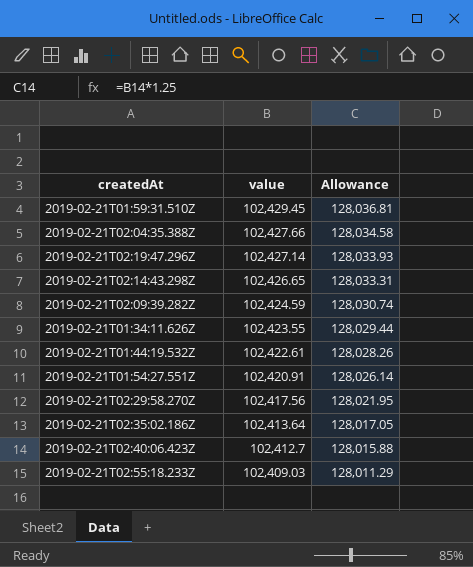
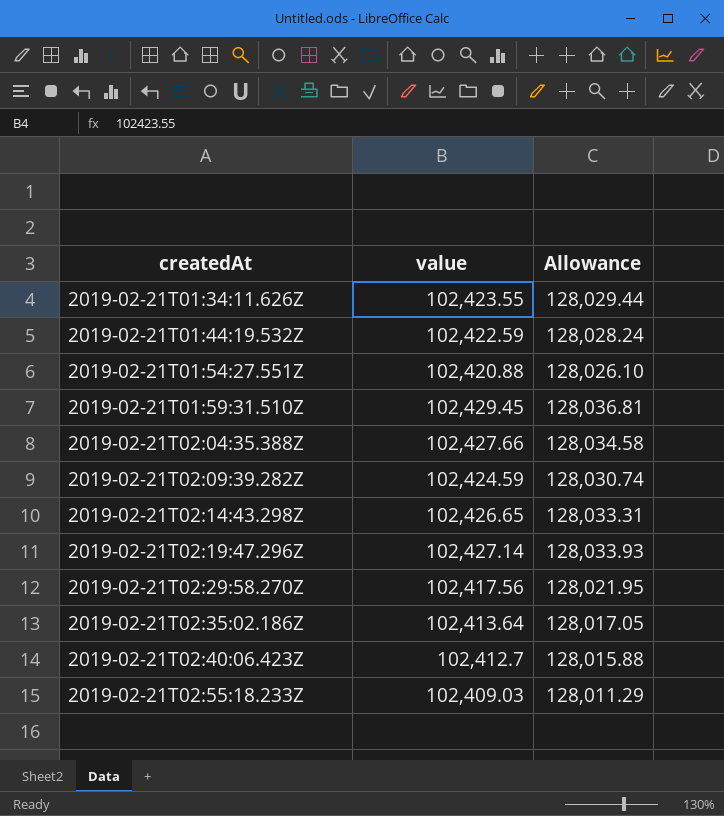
row order: value descending -> createdAt ascending
2019-02-21T01:44:19.532Z | value: 102,422.61 -> 102,422.59
2019-02-21T01:44:19.532Z | Allowance: 128,028.26 -> 128,028.24
2019-02-21T01:54:27.551Z | value: 102,420.91 -> 102,420.88
2019-02-21T01:54:27.551Z | Allowance: 128,026.14 -> 128,026.10

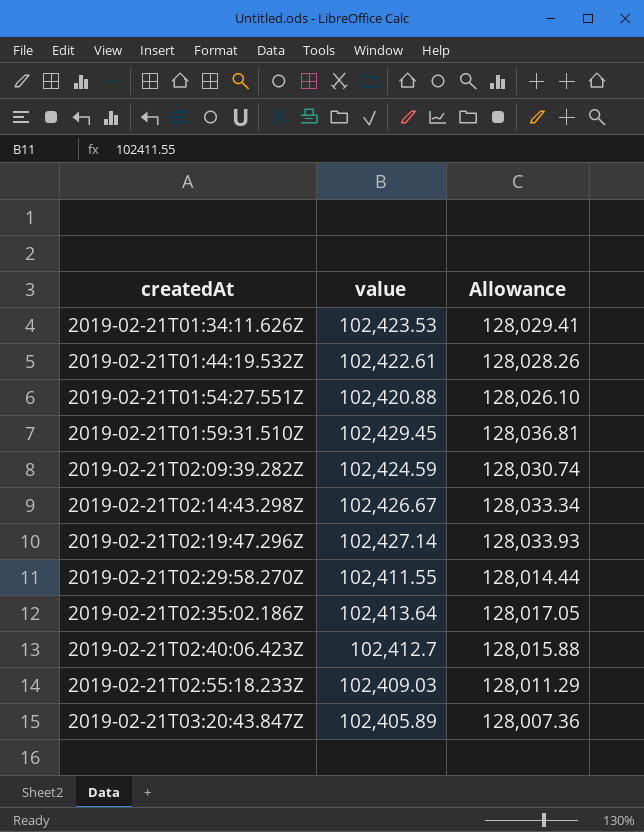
row 2019-02-21T02:04:35.388Z: 102,427.66 | 128,034.58 -> none
2019-02-21T01:34:11.626Z | value: 102,423.55 -> 102,423.53
2019-02-21T01:34:11.626Z | Allowance: 128,029.44 -> 128,029.41
2019-02-21T01:44:19.532Z | value: 102,422.59 -> 102,422.61
2019-02-21T01:44:19.532Z | Allowance: 128,028.24 -> 128,028.26
2019-02-21T02:14:43.298Z | value: 102,426.65 -> 102,426.67
2019-02-21T02:14:43.298Z | Allowance: 128,033.31 -> 128,033.34
2019-02-21T02:29:58.270Z | value: 102,417.56 -> 102,411.55
2019-02-21T02:29:58.270Z | Allowance: 128,021.95 -> 128,014.44
row 2019-02-21T03:20:43.847Z: none -> 102,405.89 | 128,007.36

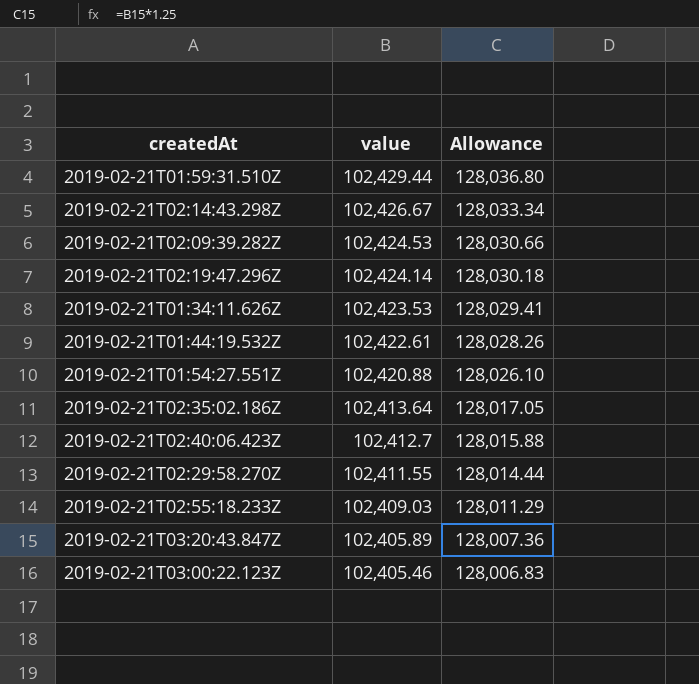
row order: createdAt ascending -> value descending
2019-02-21T01:59:31.510Z | value: 102,429.45 -> 102,429.44
2019-02-21T01:59:31.510Z | Allowance: 128,036.81 -> 128,036.80
2019-02-21T02:09:39.282Z | value: 102,424.59 -> 102,424.53
2019-02-21T02:09:39.282Z | Allowance: 128,030.74 -> 128,030.66
2019-02-21T02:19:47.296Z | value: 102,427.14 -> 102,424.14
2019-02-21T02:19:47.296Z | Allowance: 128,033.93 -> 128,030.18
row 2019-02-21T03:00:22.123Z: none -> 102,405.46 | 128,006.83

